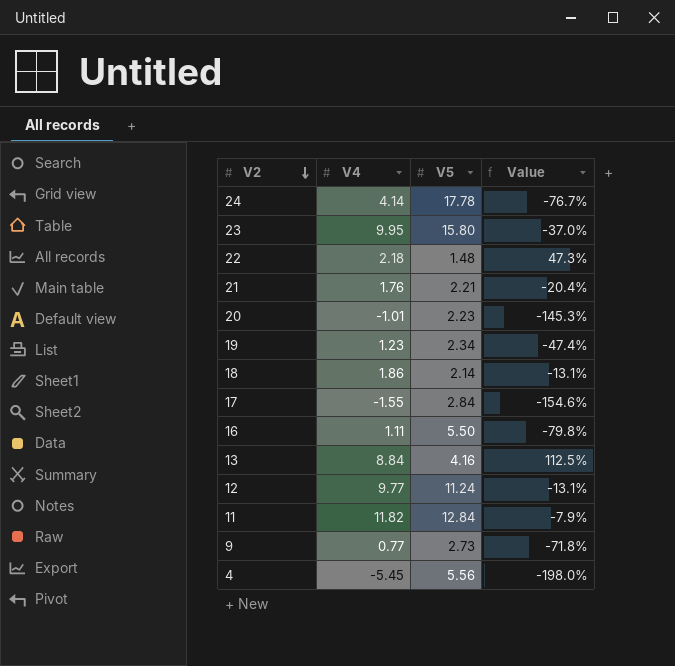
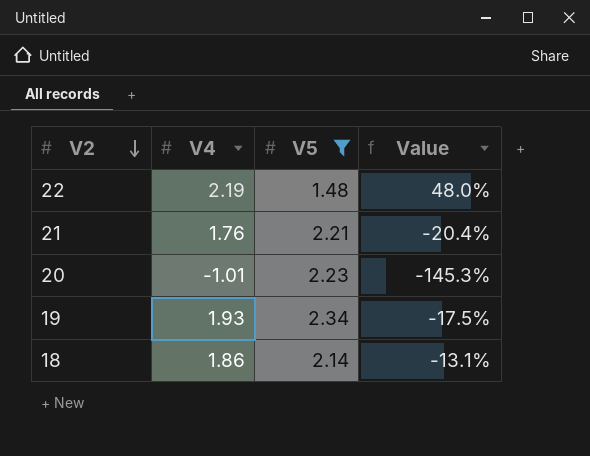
filter: none -> V5 <= 2.34
22 | V4: 2.18 -> 2.19
22 | Value: 47.3% -> 48.0%
19 | V4: 1.23 -> 1.93
19 | Value: -47.4% -> -17.5%

